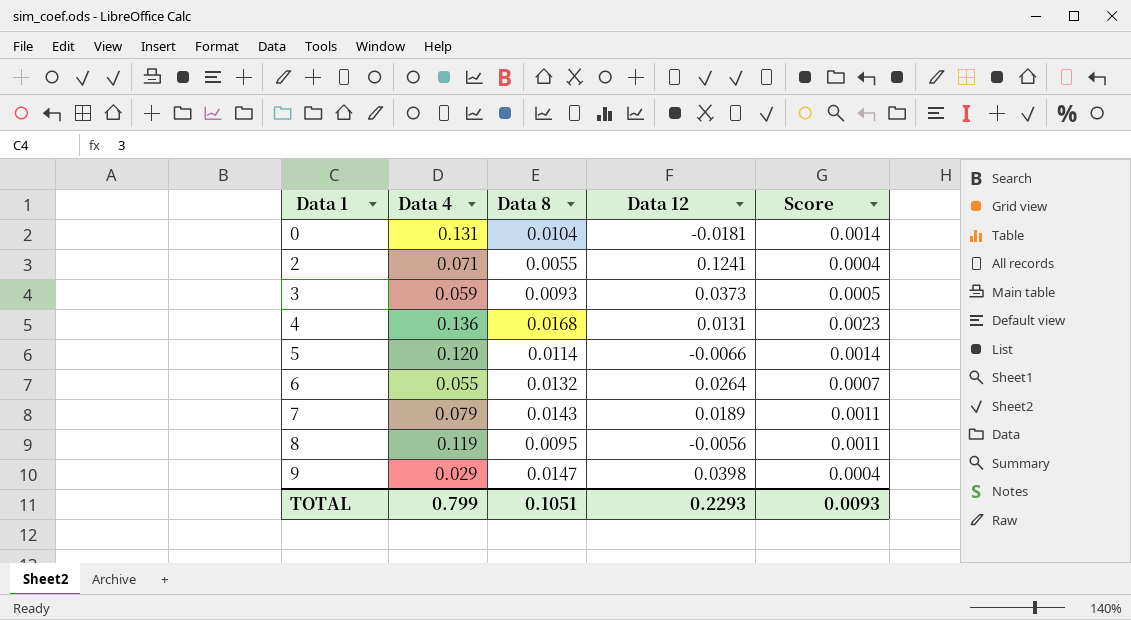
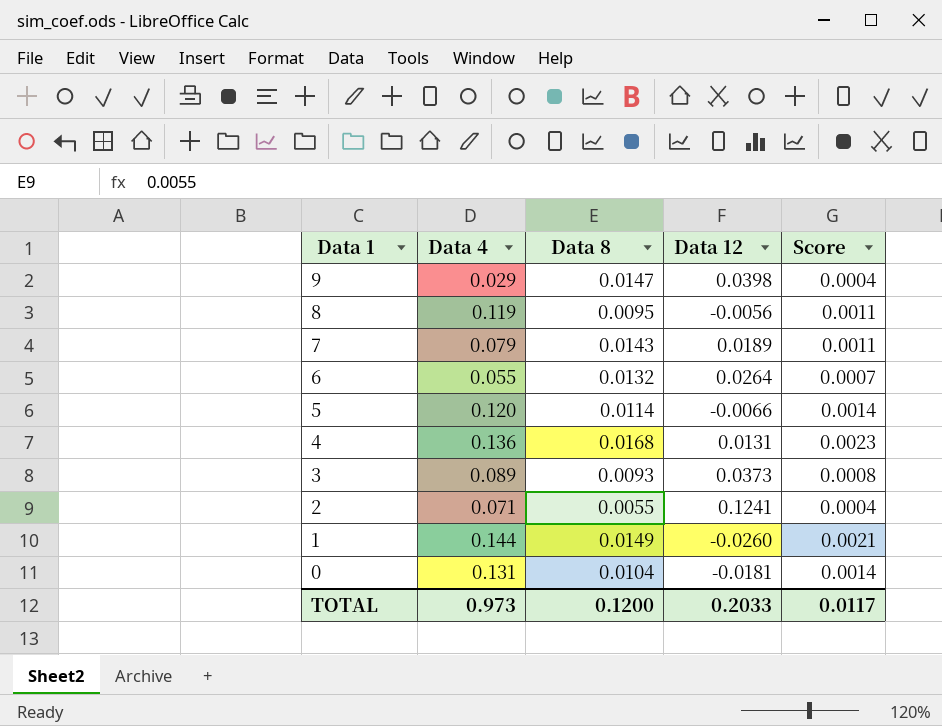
row order: Data 1 ascending -> Data 1 descending
3 | Data 4: 0.059 -> 0.089
3 | Score: 0.0005 -> 0.0008
row 1: none -> 0.144 | 0.0149 | -0.0260 | 0.0021
TOTAL | Data 4: 0.799 -> 0.973
TOTAL | Data 8: 0.1051 -> 0.1200
TOTAL | Data 12: 0.2293 -> 0.2033
TOTAL | Score: 0.0093 -> 0.0117

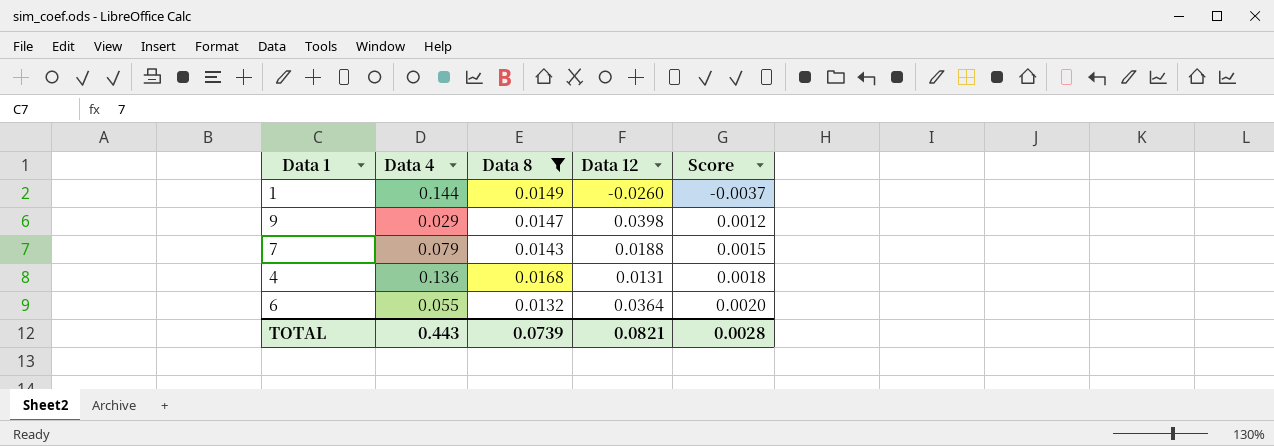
filter: none -> Data 8 >= 0.0132
row order: Data 1 descending -> Score ascending
column Score | formula: [Data 4] * [Data 8] -> [Data 4] * [Data 12]
7 | Data 12: 0.0189 -> 0.0188
6 | Data 12: 0.0264 -> 0.0364
TOTAL | Data 4: 0.973 -> 0.443
TOTAL | Data 8: 0.1200 -> 0.0739
TOTAL | Data 12: 0.2033 -> 0.0821
TOTAL | Score: 0.0117 -> 0.0028

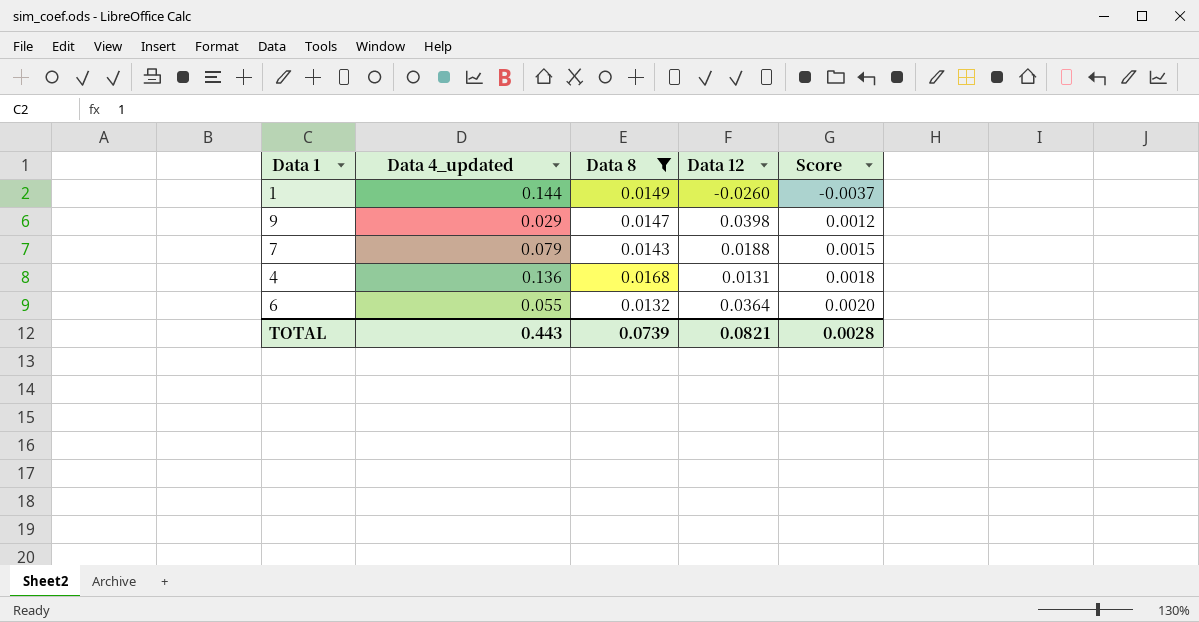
column name: Data 4 -> Data 4_updated

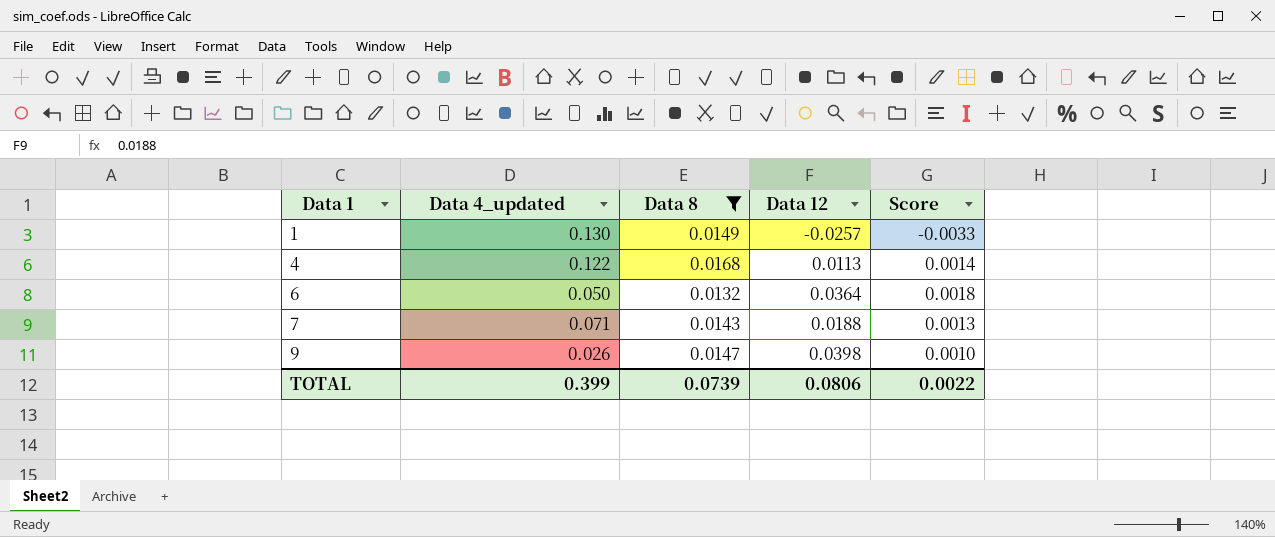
row order: Score ascending -> Data 1 ascending
1 | Data 4_updated: 0.144 -> 0.130
1 | Data 12: -0.0260 -> -0.0257
1 | Score: -0.0037 -> -0.0033
4 | Data 4_updated: 0.136 -> 0.122
4 | Data 12: 0.0131 -> 0.0113
4 | Score: 0.0018 -> 0.0014
6 | Data 4_updated: 0.055 -> 0.050
6 | Score: 0.0020 -> 0.0018
7 | Data 4_updated: 0.079 -> 0.071
7 | Score: 0.0015 -> 0.0013
9 | Data 4_updated: 0.029 -> 0.026
9 | Score: 0.0012 -> 0.0010
TOTAL | Data 4_updated: 0.443 -> 0.399
TOTAL | Data 12: 0.0821 -> 0.0806
TOTAL | Score: 0.0028 -> 0.0022

